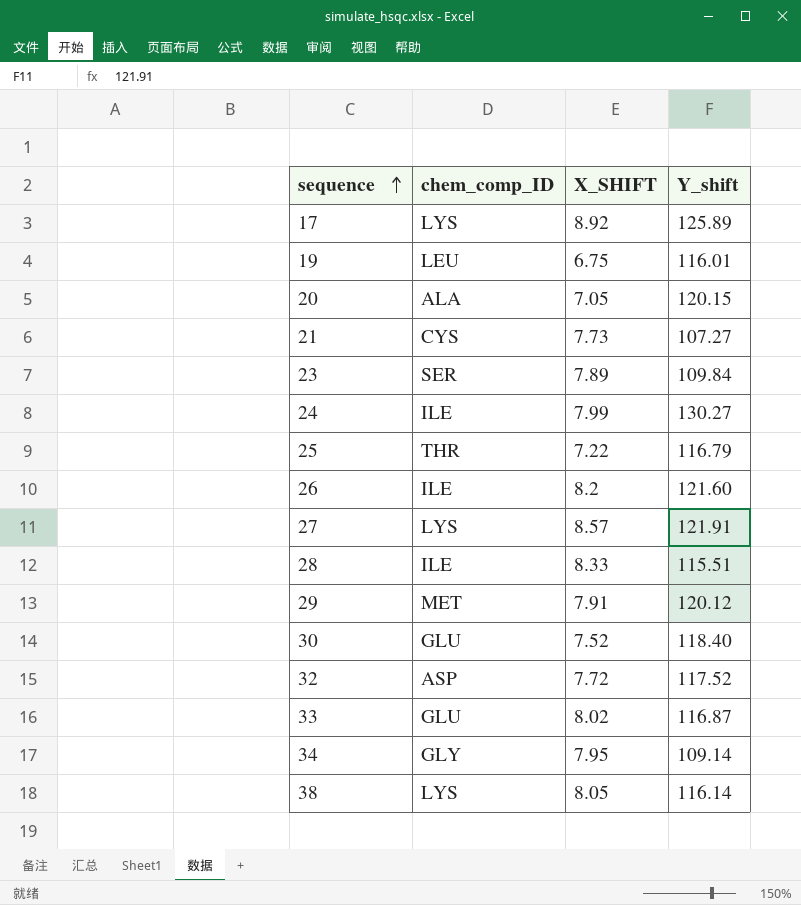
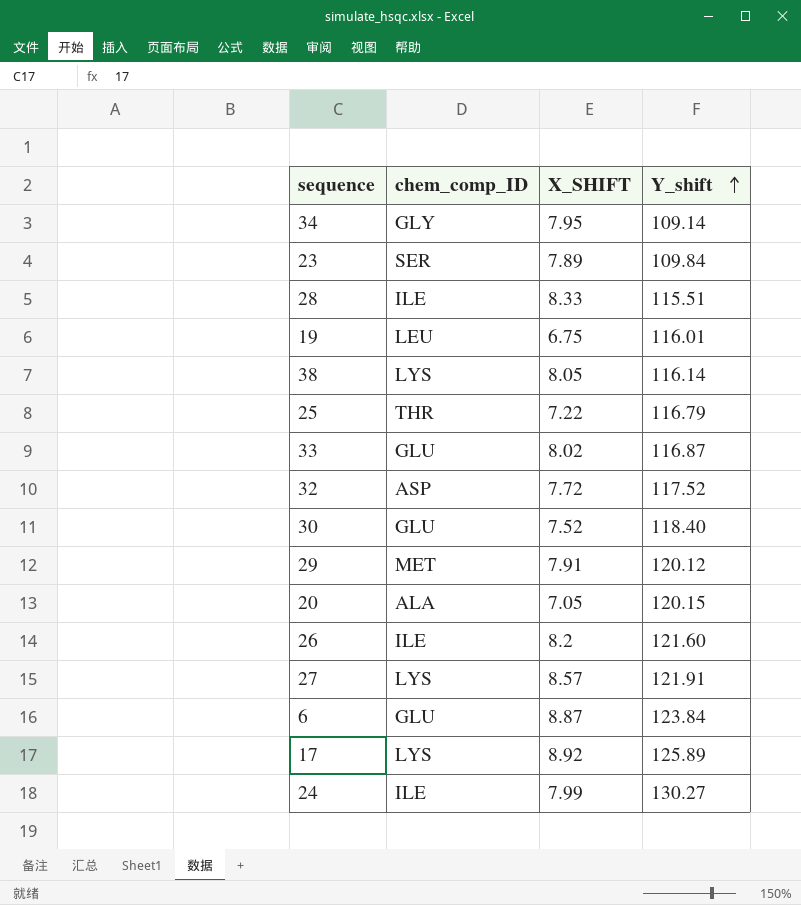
row order: sequence ascending -> Y_shift ascending
row 21: CYS | 7.73 | 107.27 -> none
row 6: none -> GLU | 8.87 | 123.84

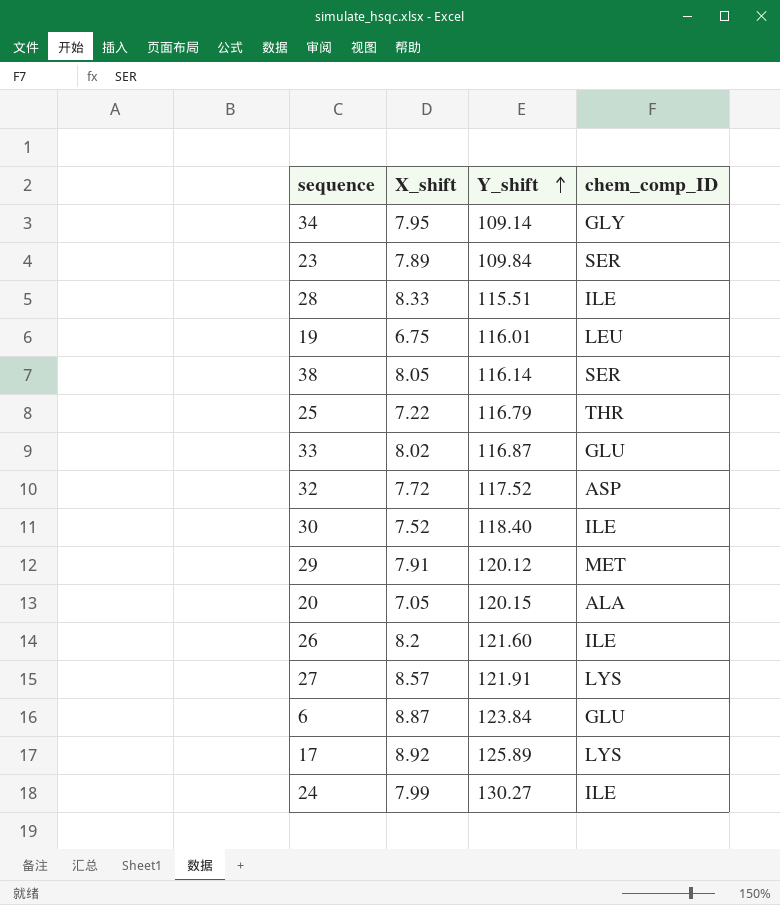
column name: X_SHIFT -> X_shift
column chem_comp_ID | position: 2 -> 4
38 | chem_comp_ID: LYS -> SER
30 | chem_comp_ID: GLU -> ILE

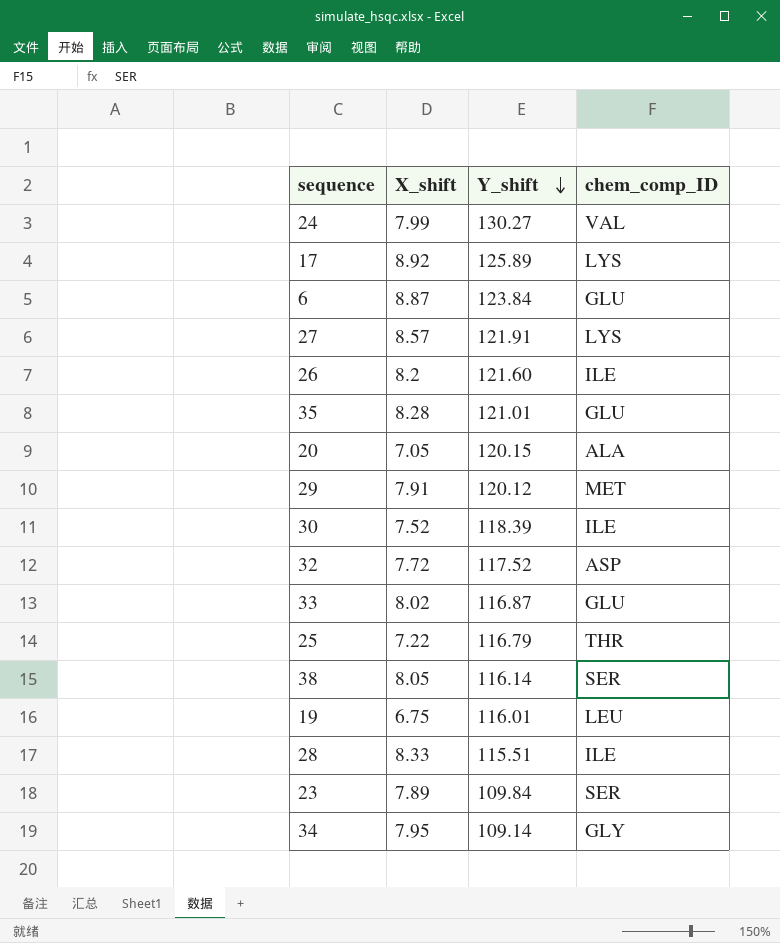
row order: Y_shift ascending -> Y_shift descending
24 | chem_comp_ID: ILE -> VAL
row 35: none -> 8.28 | 121.01 | GLU
30 | Y_shift: 118.40 -> 118.39

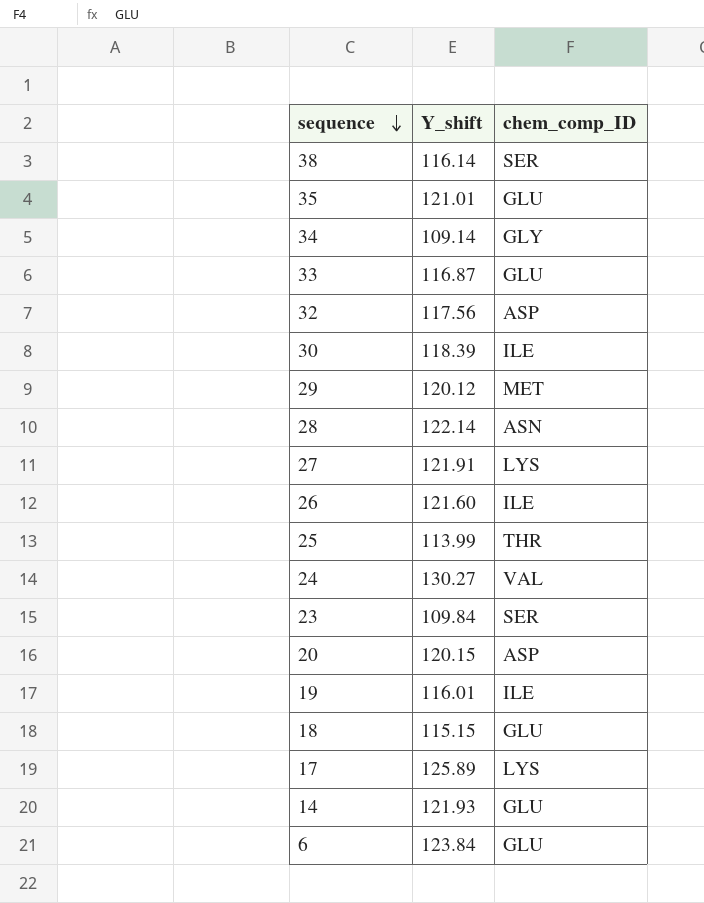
row order: Y_shift descending -> sequence descending
column X_shift | position: 2 -> none
32 | Y_shift: 117.52 -> 117.56
28 | Y_shift: 115.51 -> 122.14
28 | chem_comp_ID: ILE -> ASN
25 | Y_shift: 116.79 -> 113.99
20 | chem_comp_ID: ALA -> ASP
19 | chem_comp_ID: LEU -> ILE
row 18: none -> 115.15 | GLU
row 14: none -> 121.93 | GLU

